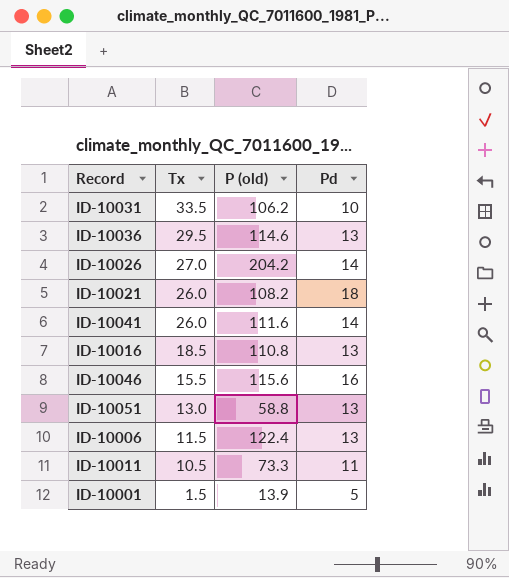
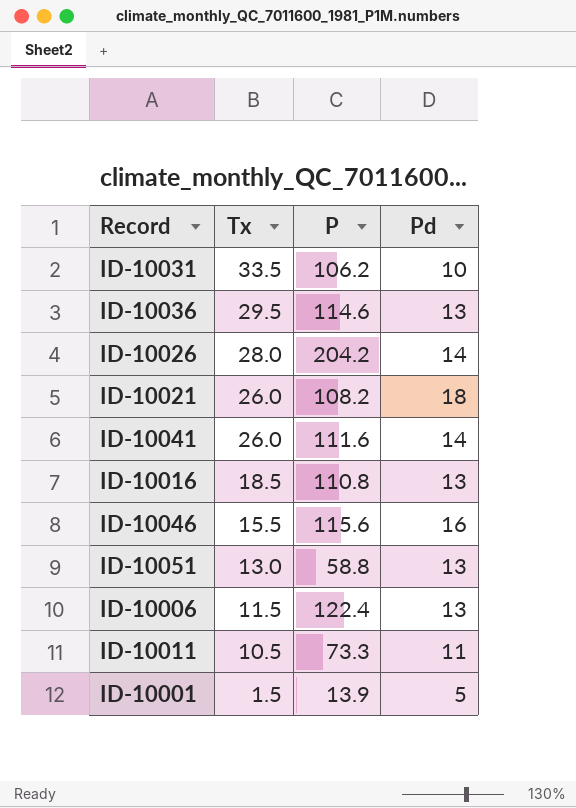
column name: P (old) -> P
ID-10026 | Tx: 27.0 -> 28.0

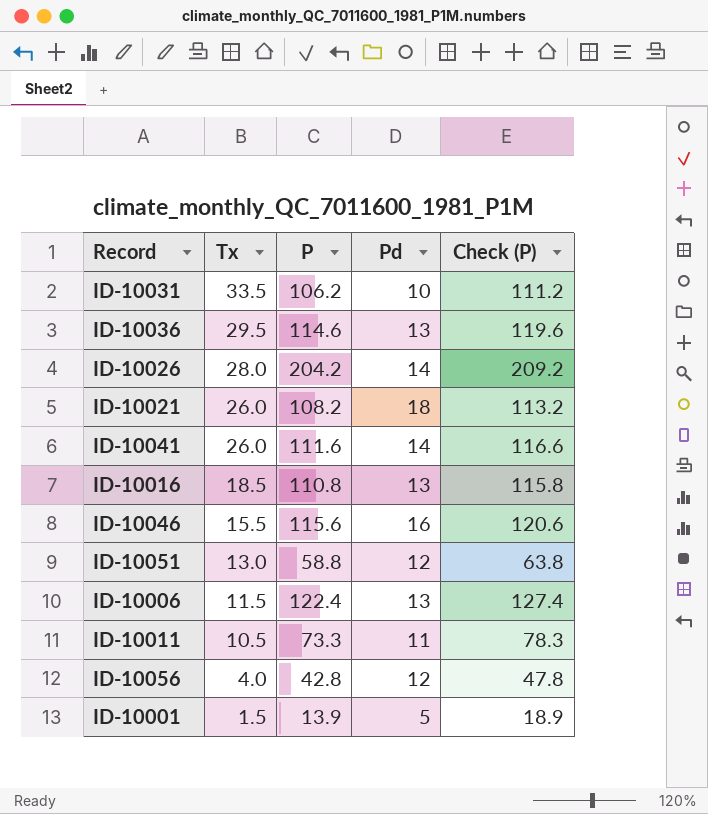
column Check (P) | formula: none -> [P] + 5
ID-10051 | Pd: 13 -> 12
row ID-10056: none -> 4.0 | 42.8 | 12 | 47.8

